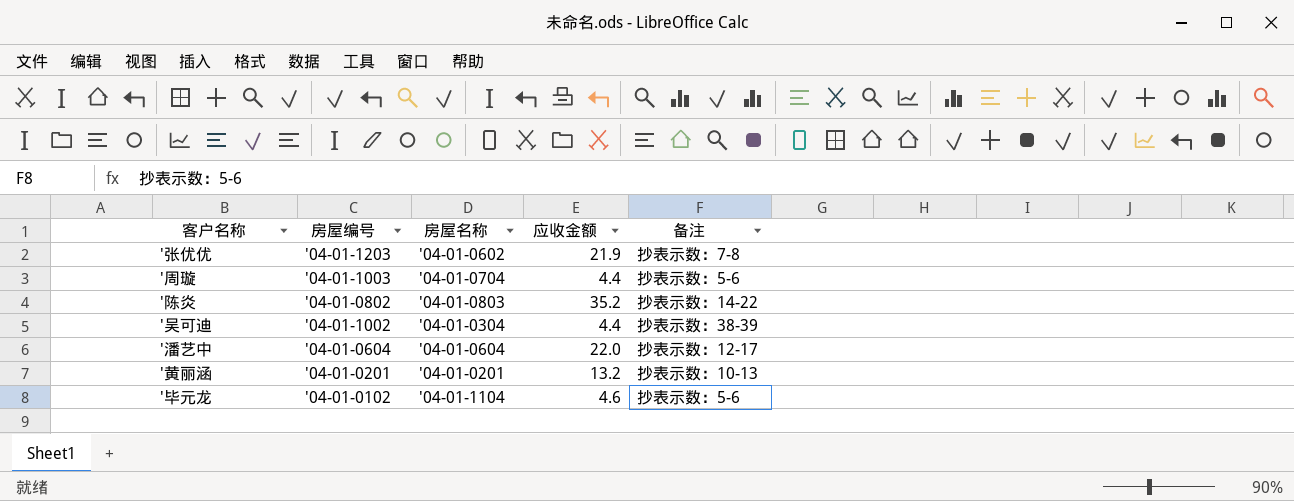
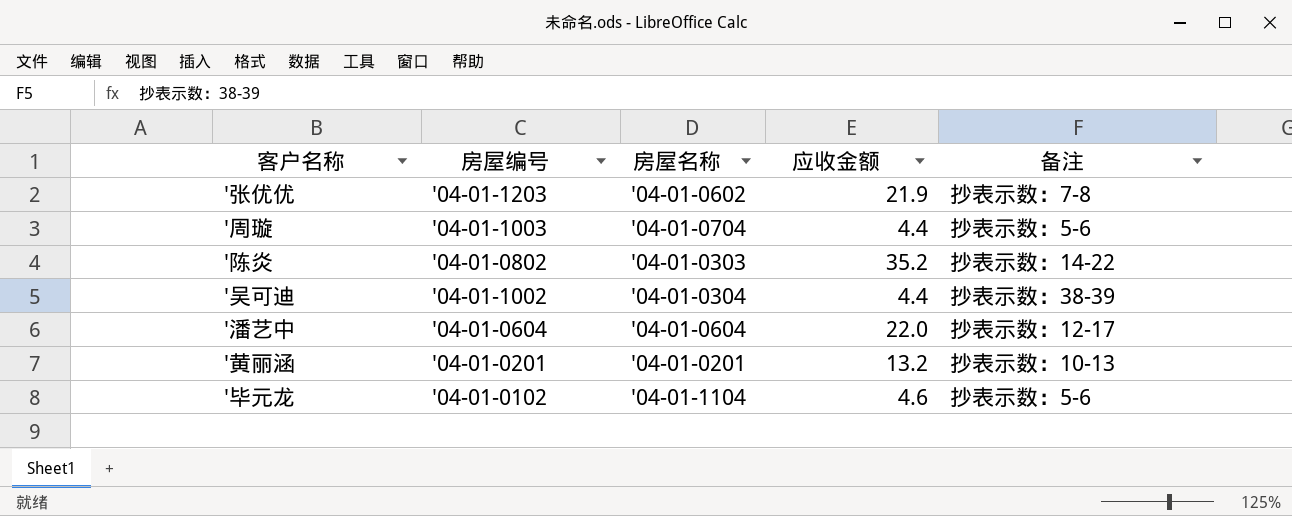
'陈炎 | 房屋名称: '04-01-0803 -> '04-01-0303

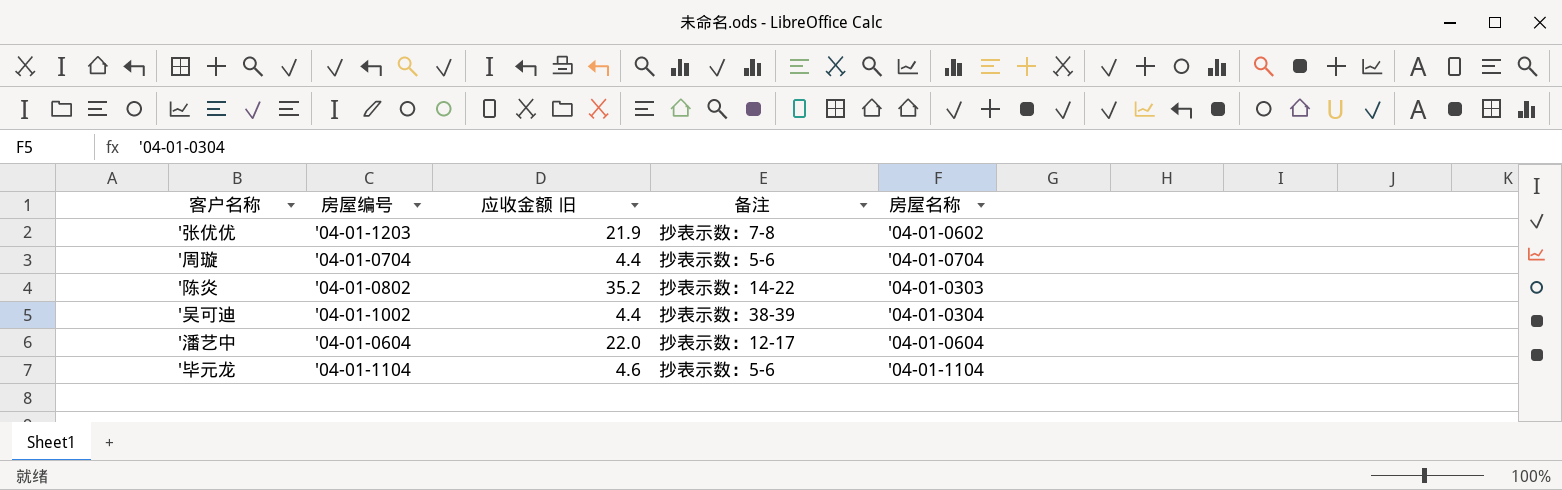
column name: 应收金额 -> 应收金额 旧
column 房屋名称 | position: 3 -> 5
row '黄丽涵: '04-01-0201 | '04-01-0201 | 13.2 | 抄表示数：10-13 -> none
'周璇 | 房屋编号: '04-01-1003 -> '04-01-0704
'毕元龙 | 房屋编号: '04-01-0102 -> '04-01-1104

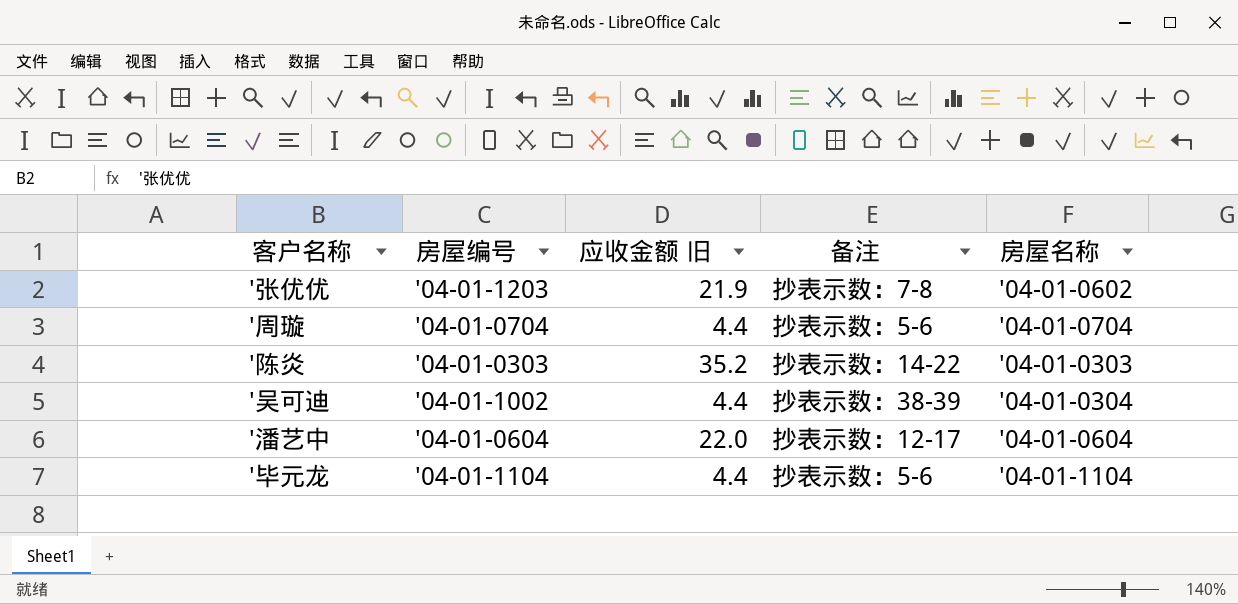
'陈炎 | 房屋编号: '04-01-0802 -> '04-01-0303
'毕元龙 | 应收金额 旧: 4.6 -> 4.4

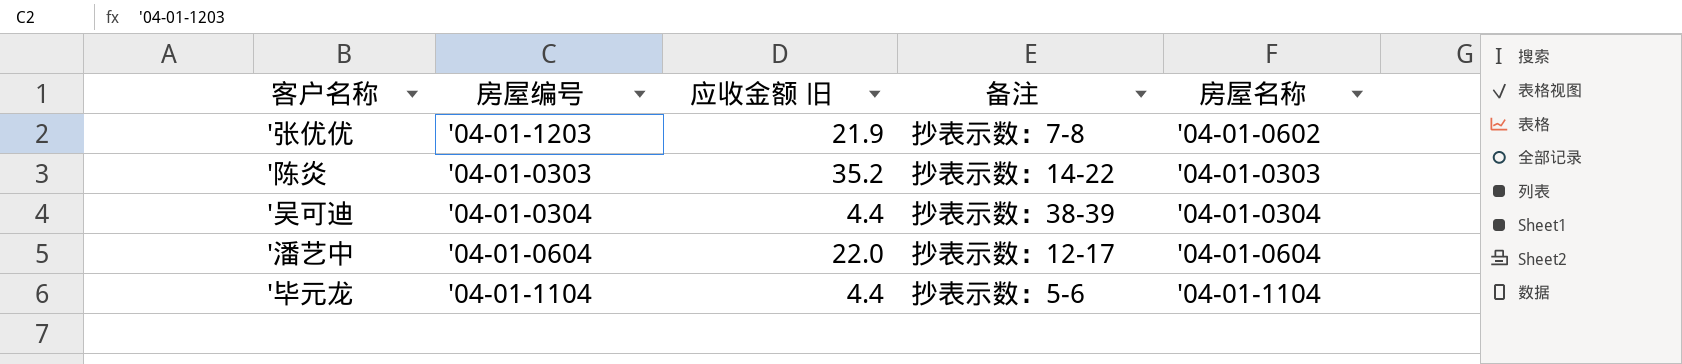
row '周璇: '04-01-0704 | 4.4 | 抄表示数：5-6 | '04-01-0704 -> none
'吴可迪 | 房屋编号: '04-01-1002 -> '04-01-0304

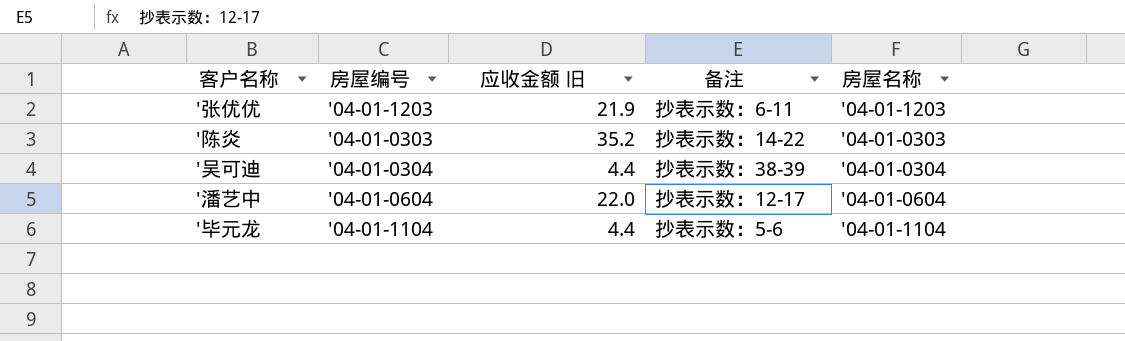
'张优优 | 备注: 抄表示数：7-8 -> 抄表示数：6-11
'张优优 | 房屋名称: '04-01-0602 -> '04-01-1203

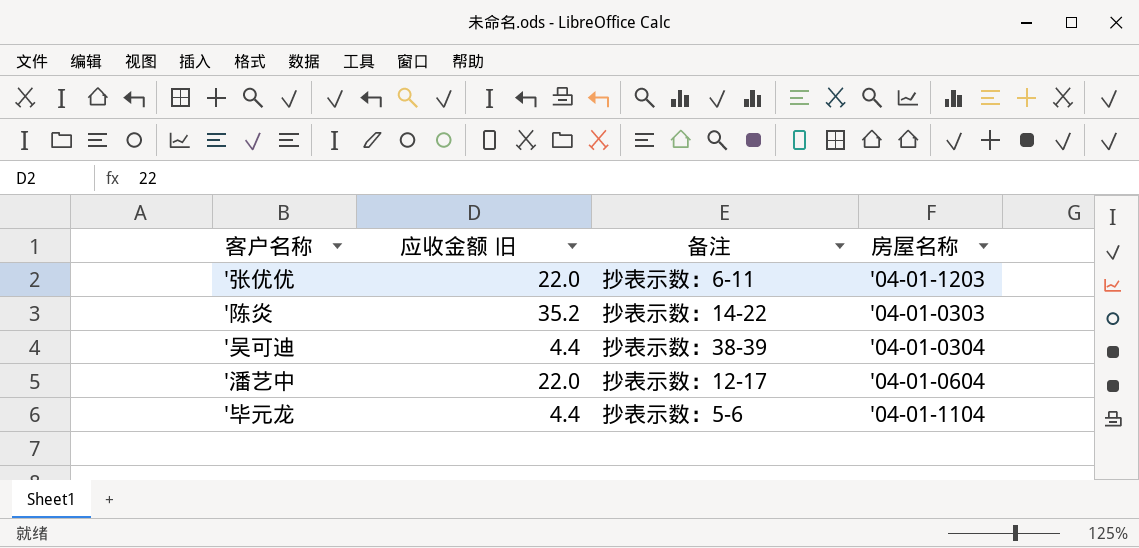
column 房屋编号 | position: 2 -> none
'张优优 | 应收金额 旧: 21.9 -> 22.0

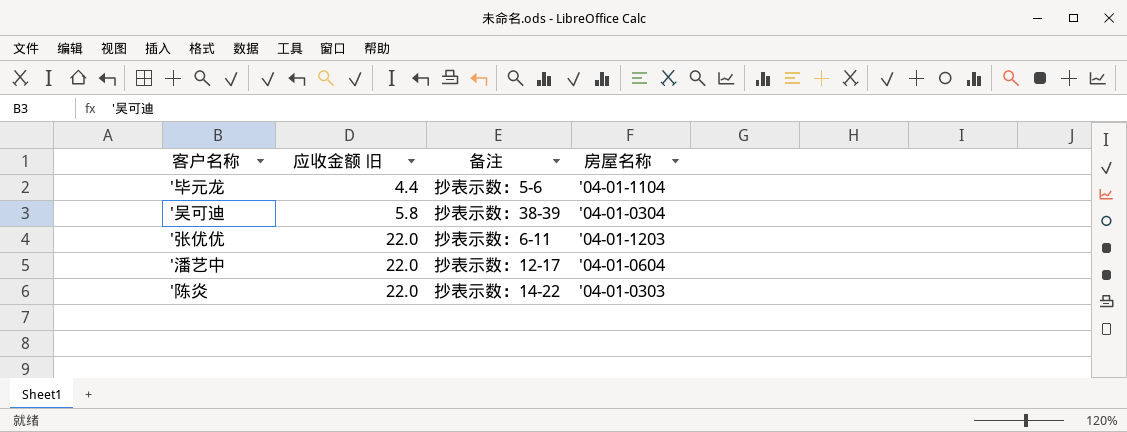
row order: none -> 应收金额 旧 ascending
'吴可迪 | 应收金额 旧: 4.4 -> 5.8
'陈炎 | 应收金额 旧: 35.2 -> 22.0

